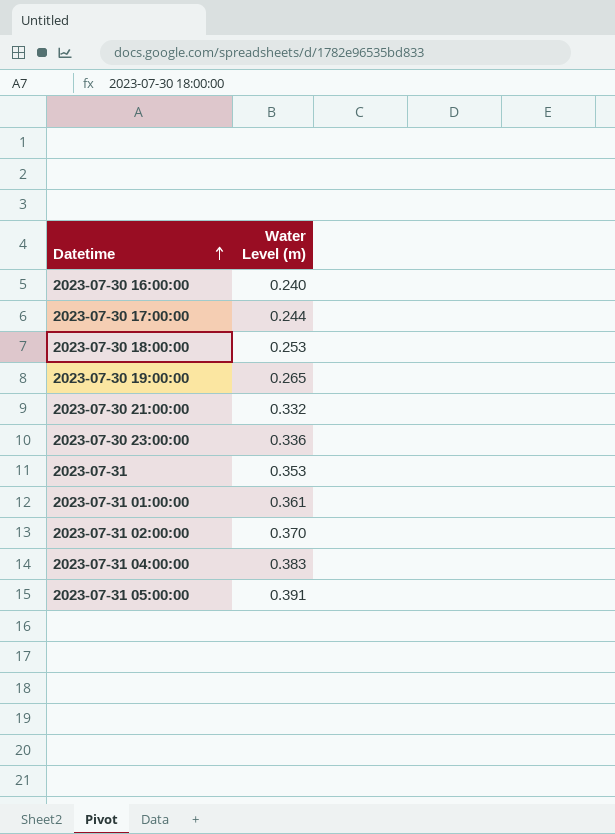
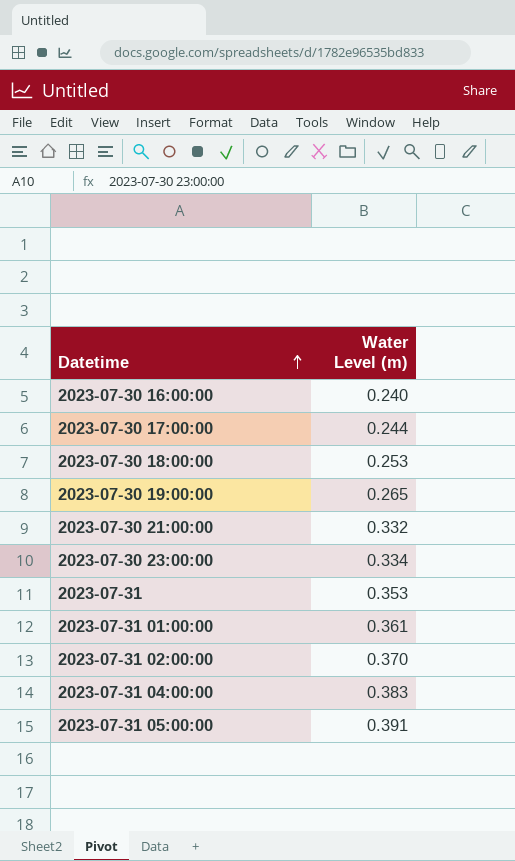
2023-07-30 23:00:00 | Water Level (m): 0.336 -> 0.334

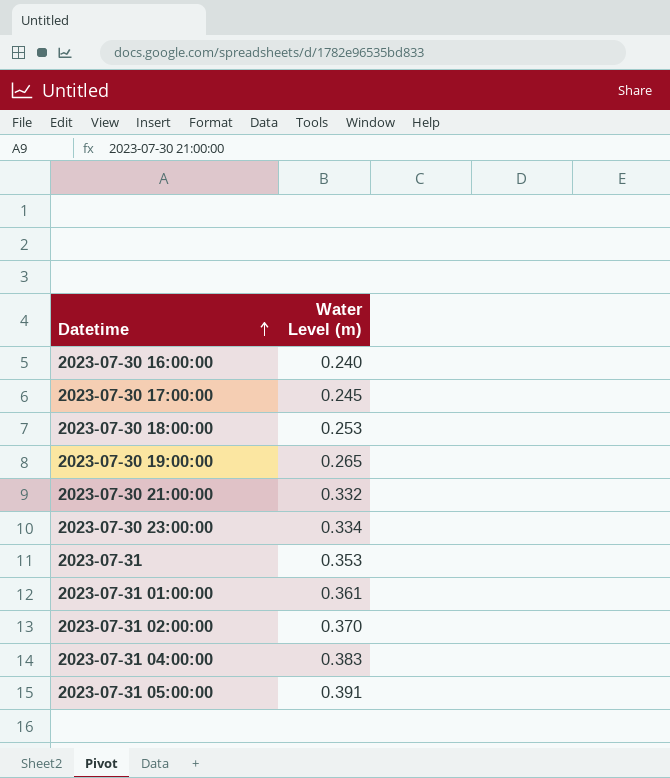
2023-07-30 17:00:00 | Water Level (m): 0.244 -> 0.245

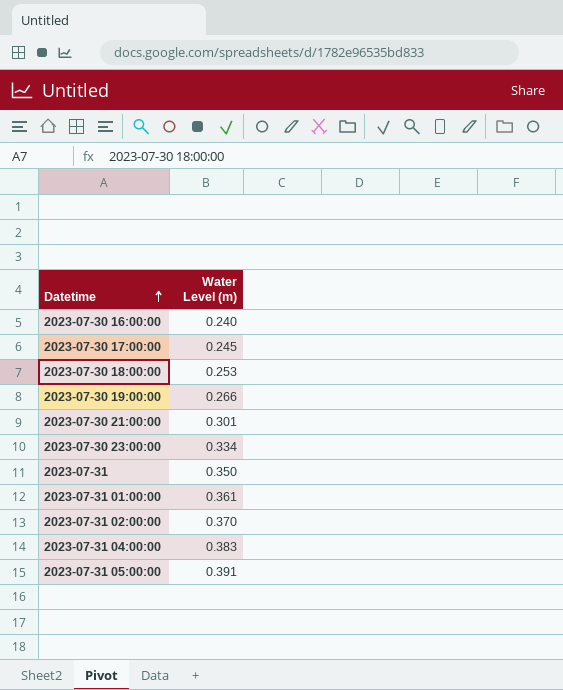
2023-07-30 19:00:00 | Water Level (m): 0.265 -> 0.266
2023-07-30 21:00:00 | Water Level (m): 0.332 -> 0.301
2023-07-31 | Water Level (m): 0.353 -> 0.350

